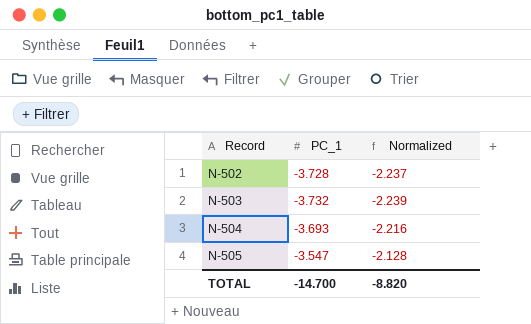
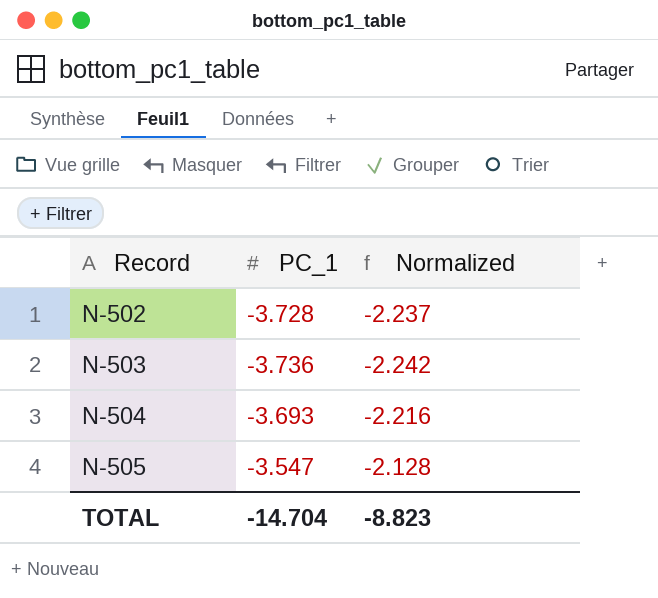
N-503 | PC_1: -3.732 -> -3.736
N-503 | Normalized: -2.239 -> -2.242
TOTAL | PC_1: -14.700 -> -14.704
TOTAL | Normalized: -8.820 -> -8.823

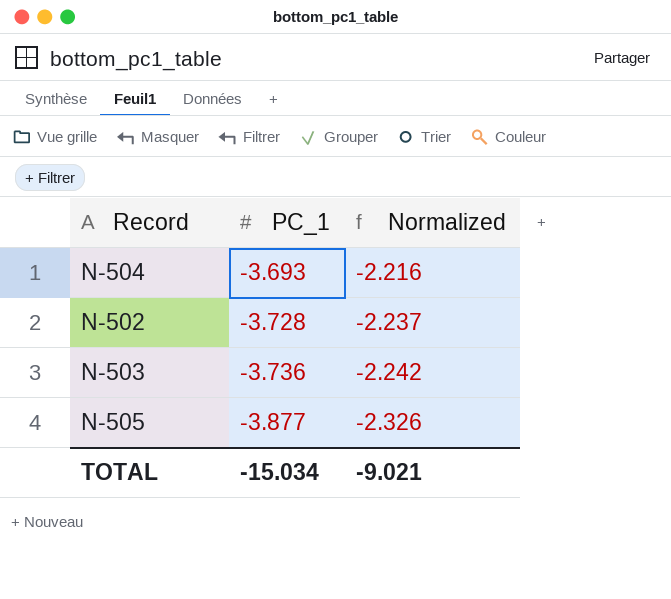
row order: Record ascending -> PC_1 descending
N-505 | PC_1: -3.547 -> -3.877
N-505 | Normalized: -2.128 -> -2.326
TOTAL | PC_1: -14.704 -> -15.034
TOTAL | Normalized: -8.823 -> -9.021

